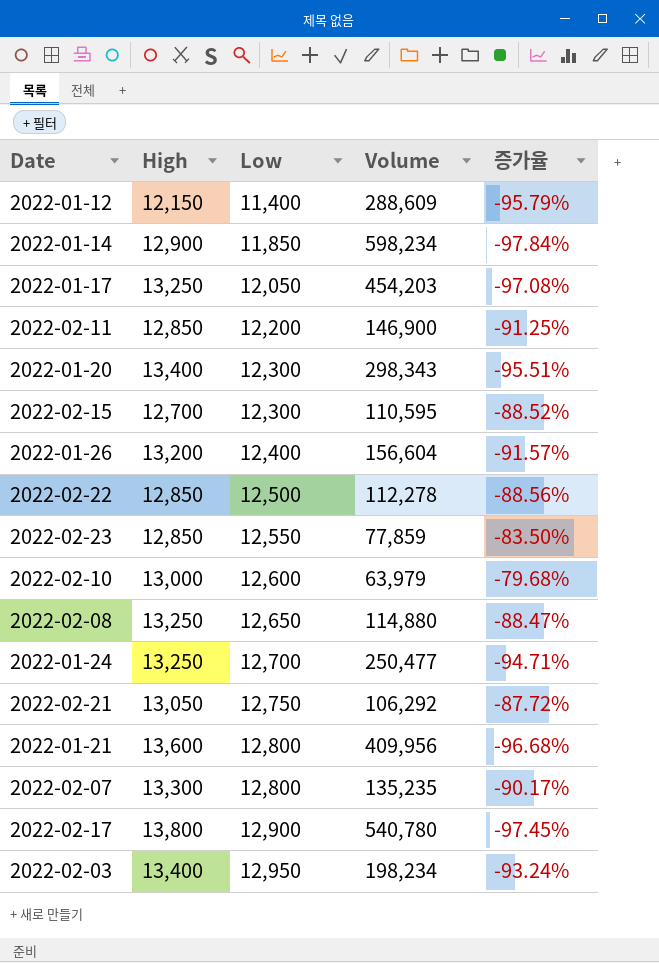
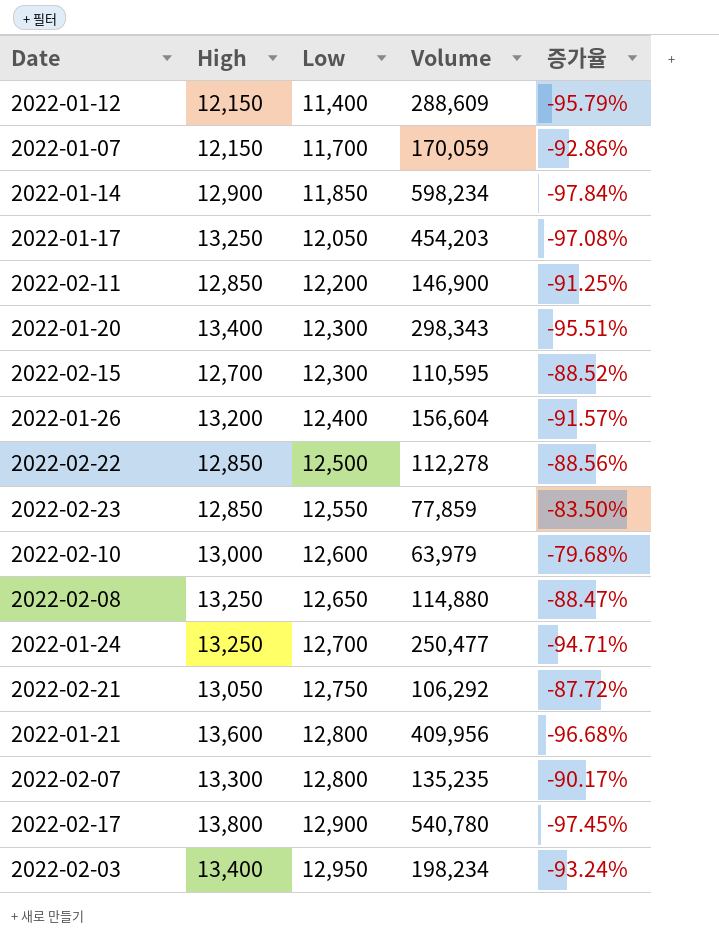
row 2022-01-07: none -> 12,150 | 11,700 | 170,059 | -92.86%

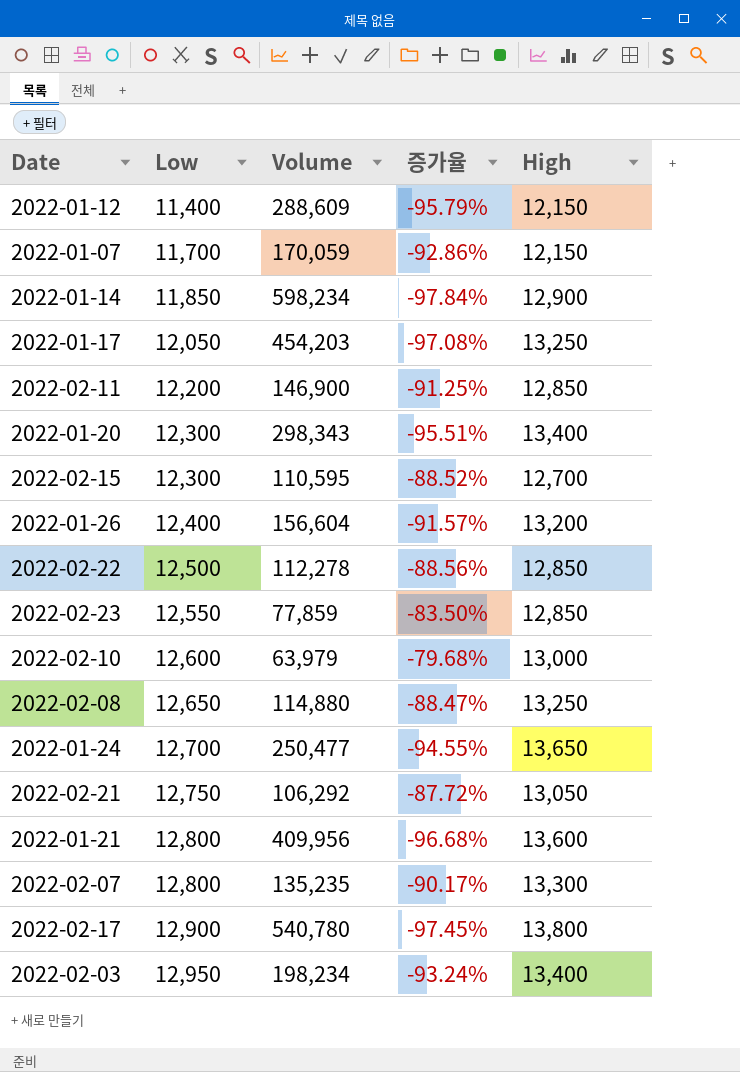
column High | position: 2 -> 5
2022-01-24 | 증가율: -94.71% -> -94.55%
2022-01-24 | High: 13,250 -> 13,650

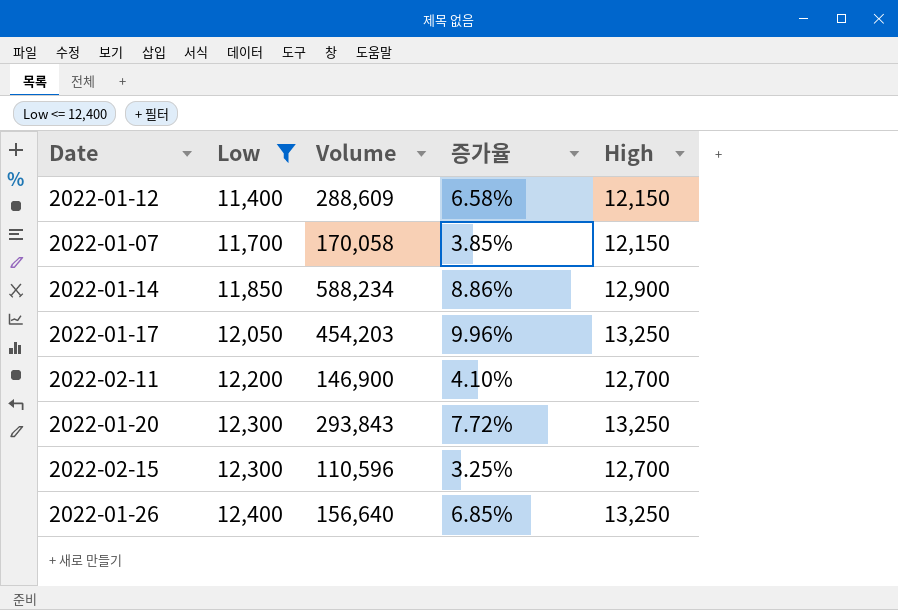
filter: none -> Low <= 12,400
column 증가율 | formula: ([High] - [Volume]) / [Volume] -> ([High] - [Low]) / [Low]
2022-01-07 | Volume: 170,059 -> 170,058
2022-01-14 | Volume: 598,234 -> 588,234
2022-02-11 | High: 12,850 -> 12,700
2022-01-20 | Volume: 298,343 -> 293,843
2022-01-20 | High: 13,400 -> 13,250
2022-02-15 | Volume: 110,595 -> 110,596
2022-01-26 | Volume: 156,604 -> 156,640
2022-01-26 | High: 13,200 -> 13,250

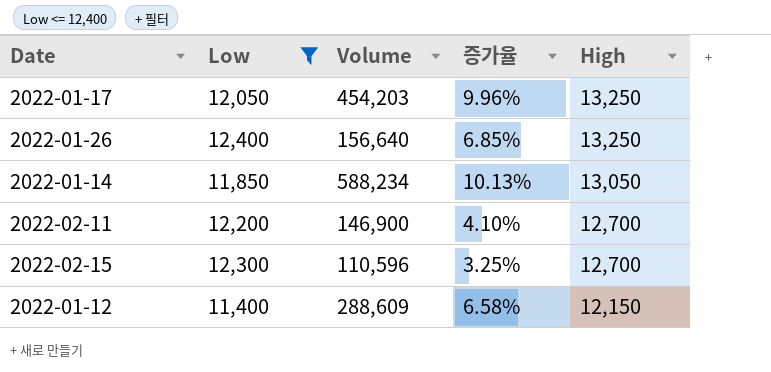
row order: Low ascending -> High descending
row 2022-01-07: 11,700 | 170,058 | 3.85% | 12,150 -> none
row 2022-01-20: 12,300 | 293,843 | 7.72% | 13,250 -> none
2022-01-14 | 증가율: 8.86% -> 10.13%
2022-01-14 | High: 12,900 -> 13,050

